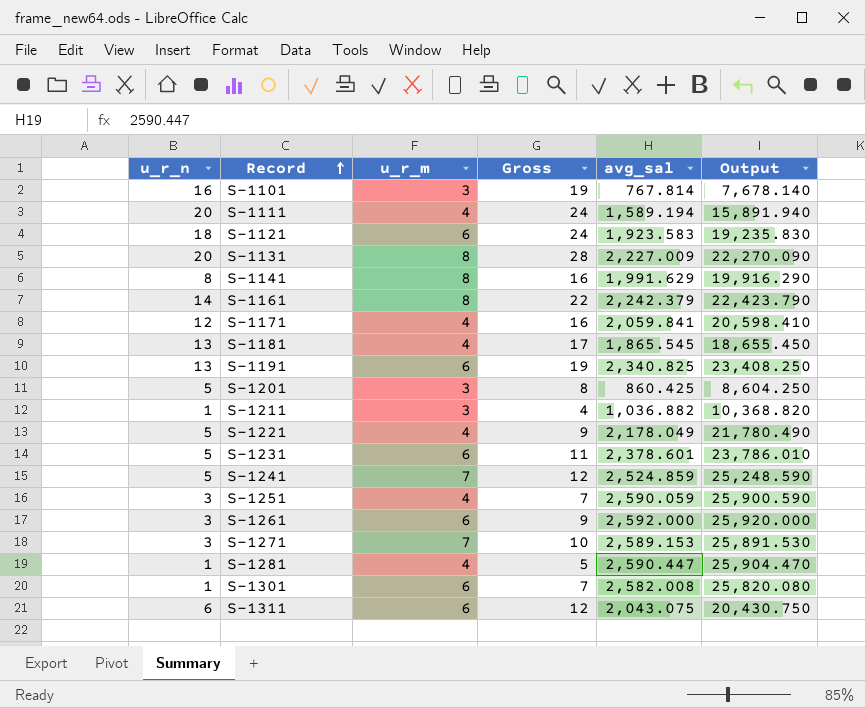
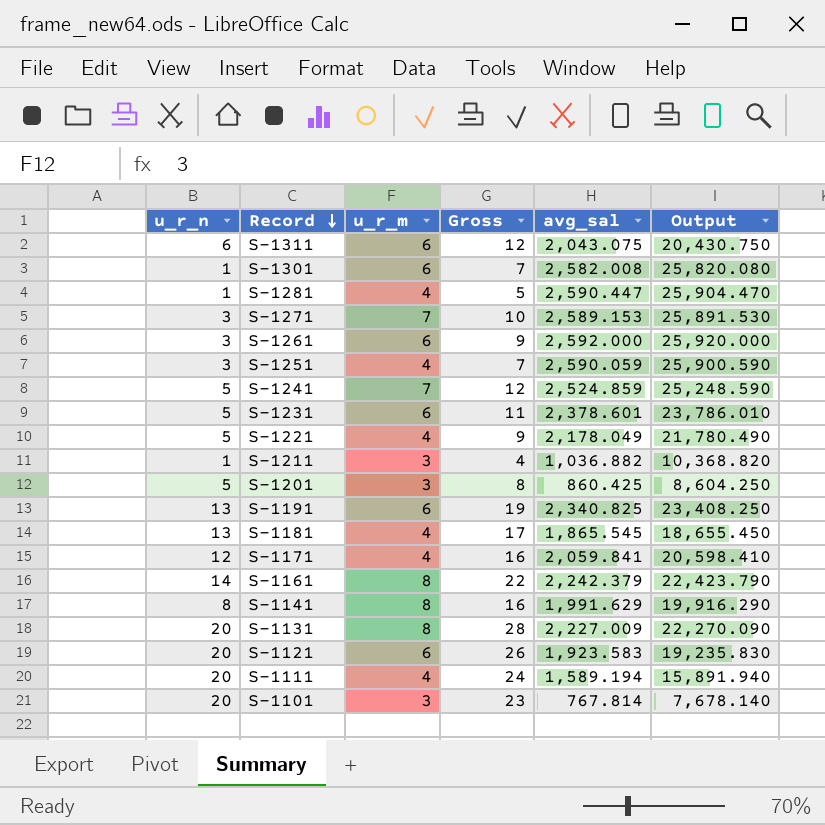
row order: Record ascending -> Record descending
S-1121 | u_r_n: 18 -> 20
S-1121 | Gross: 24 -> 26
S-1101 | u_r_n: 16 -> 20
S-1101 | Gross: 19 -> 23

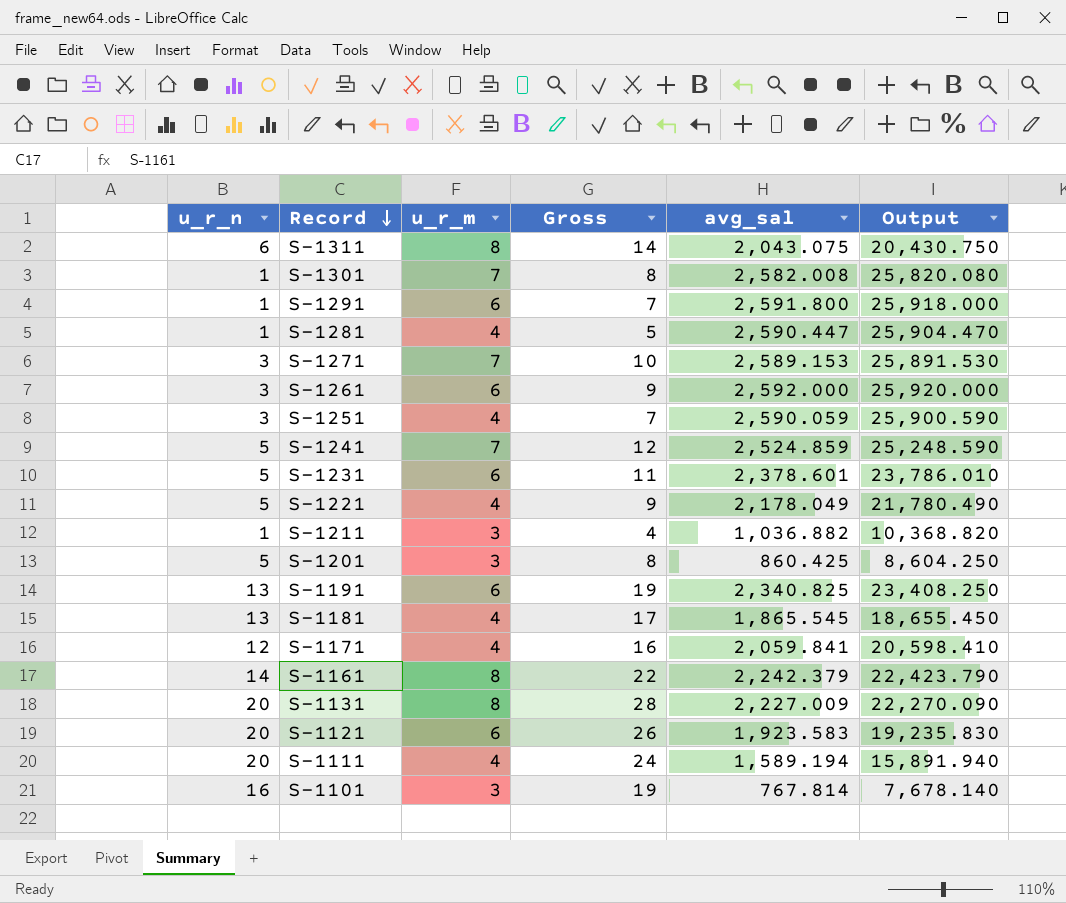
row S-1141: 8 | 8 | 16 | 1,991.629 | 19,916.290 -> none
S-1311 | u_r_m: 6 -> 8
S-1311 | Gross: 12 -> 14
S-1301 | u_r_m: 6 -> 7
S-1301 | Gross: 7 -> 8
row S-1291: none -> 1 | 6 | 7 | 2,591.800 | 25,918.000
S-1101 | u_r_n: 20 -> 16
S-1101 | Gross: 23 -> 19

